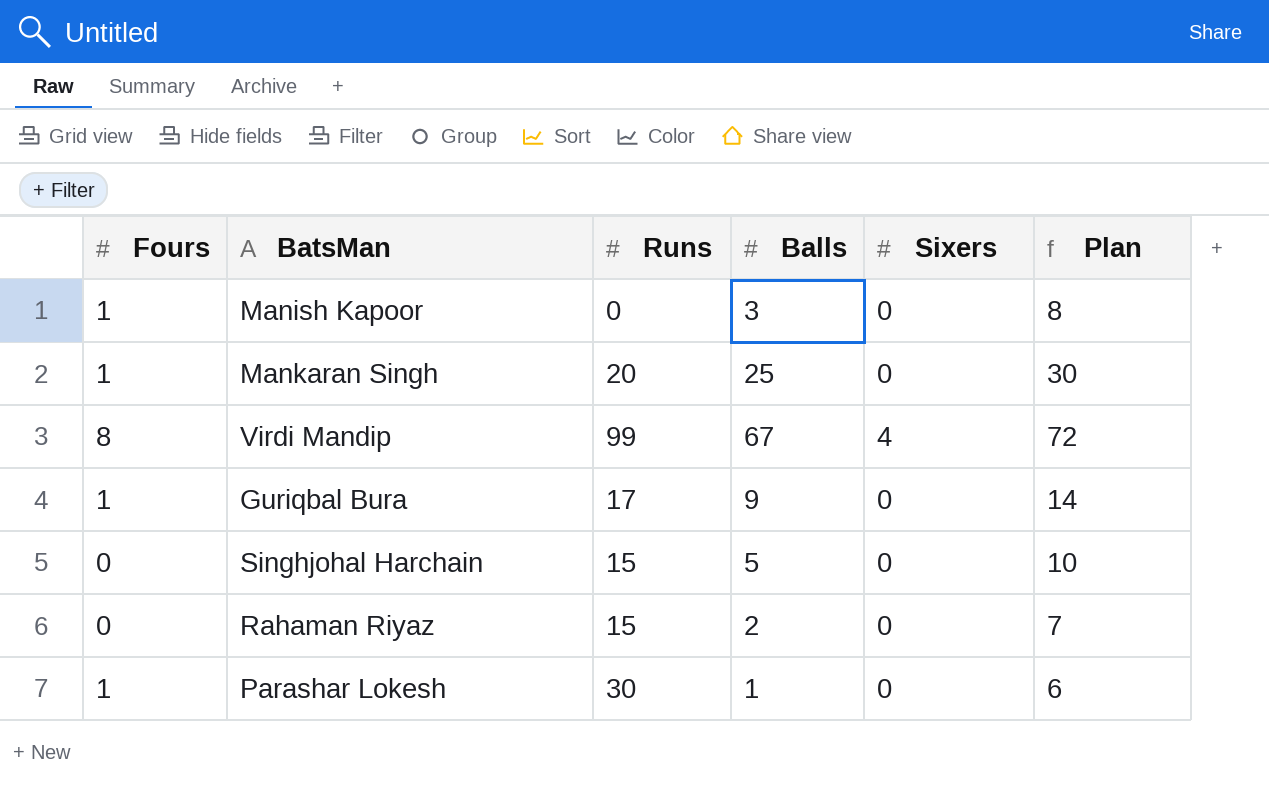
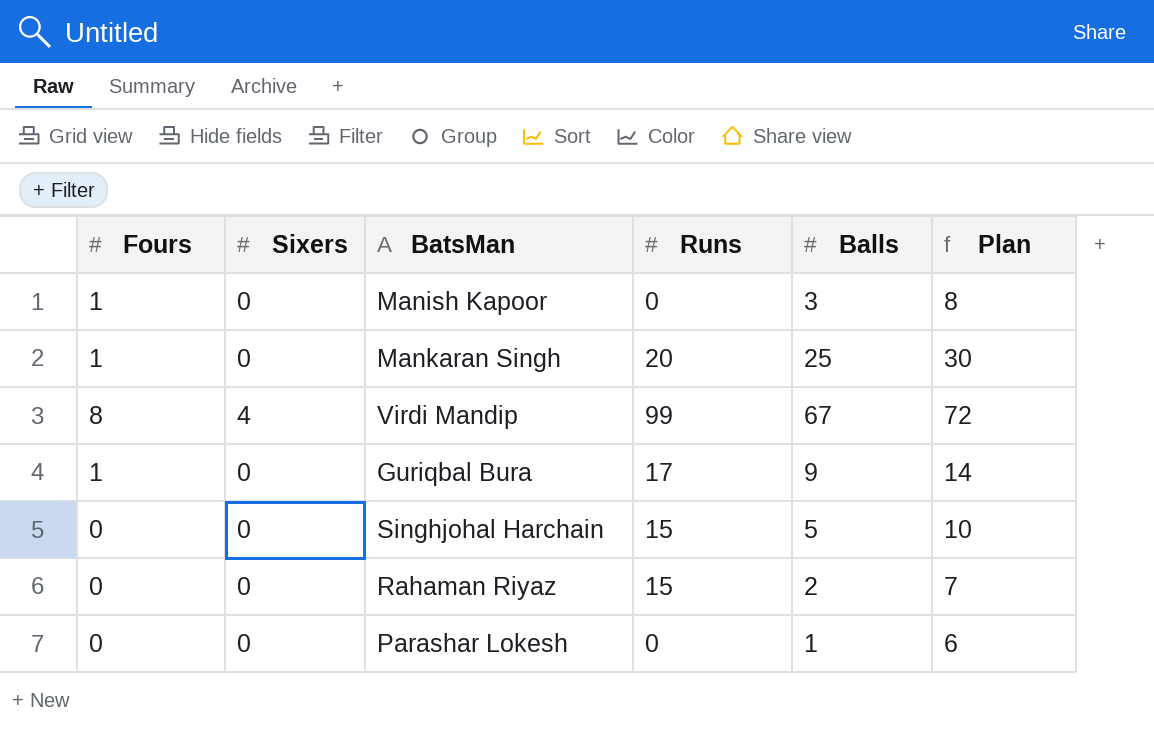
column Sixers | position: 5 -> 2
Parashar Lokesh | Fours: 1 -> 0
Parashar Lokesh | Runs: 30 -> 0

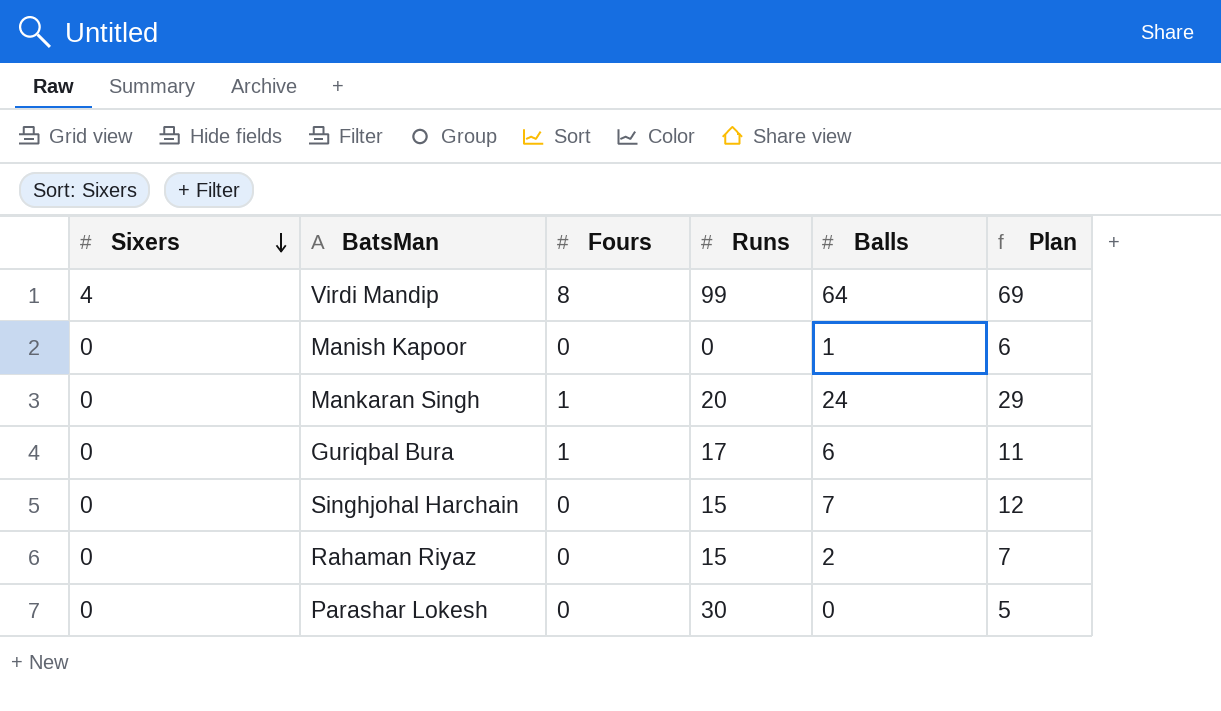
row order: none -> Sixers descending
column Fours | position: 1 -> 3
Virdi Mandip | Balls: 67 -> 64
Virdi Mandip | Plan: 72 -> 69
Manish Kapoor | Fours: 1 -> 0
Manish Kapoor | Balls: 3 -> 1
Manish Kapoor | Plan: 8 -> 6
Mankaran Singh | Balls: 25 -> 24
Mankaran Singh | Plan: 30 -> 29
Guriqbal Bura | Balls: 9 -> 6
Guriqbal Bura | Plan: 14 -> 11
Singhjohal Harchain | Balls: 5 -> 7
Singhjohal Harchain | Plan: 10 -> 12
Parashar Lokesh | Runs: 0 -> 30
Parashar Lokesh | Balls: 1 -> 0
Parashar Lokesh | Plan: 6 -> 5

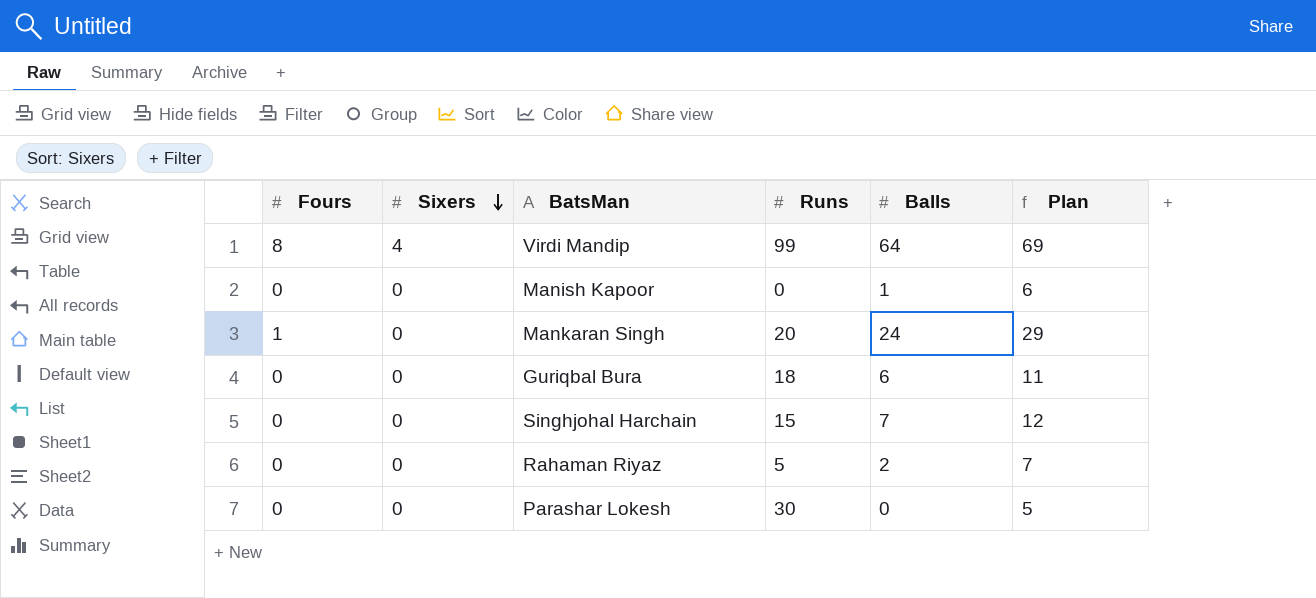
column Fours | position: 3 -> 1
Guriqbal Bura | Fours: 1 -> 0
Guriqbal Bura | Runs: 17 -> 18
Rahaman Riyaz | Runs: 15 -> 5

